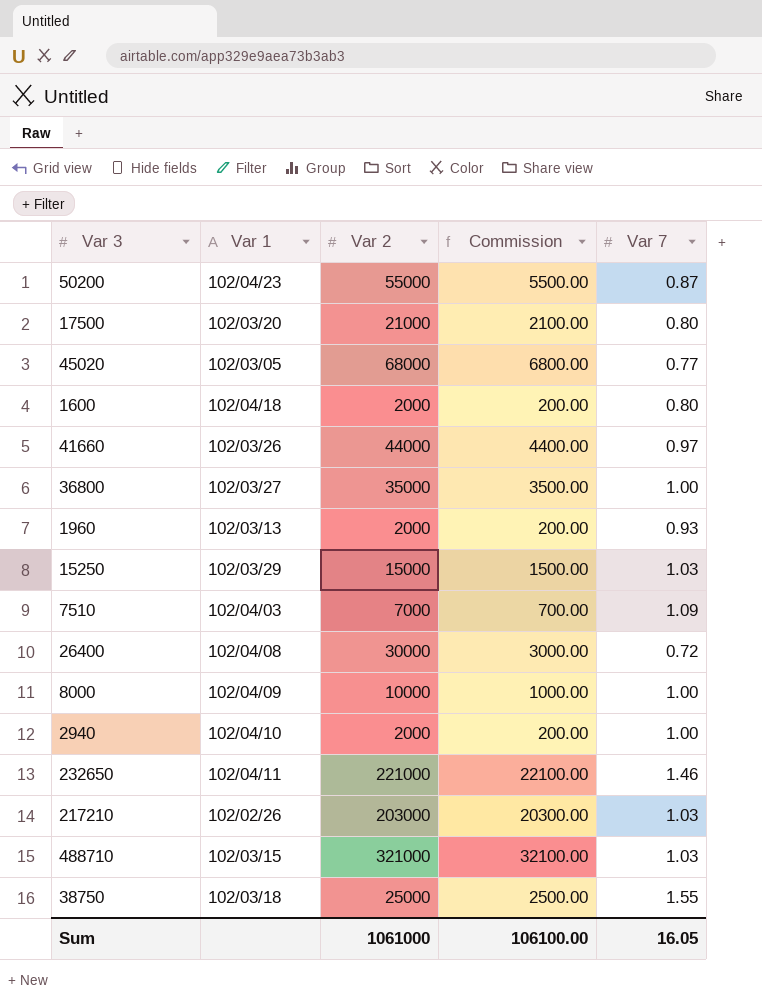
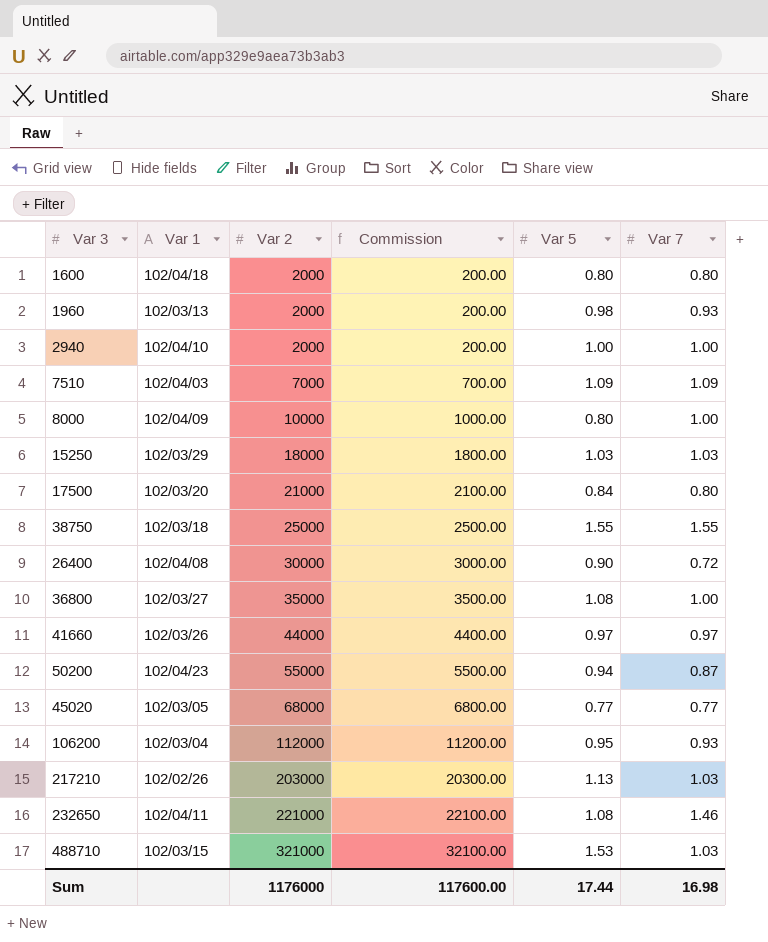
row order: none -> Var 2 ascending
column Var 5 | position: none -> 5
15250 | Var 2: 15000 -> 18000
15250 | Commission: 1500.00 -> 1800.00
row 106200: none -> 102/03/04 | 112000 | 11200.00 | 0.95 | 0.93
Sum | Var 2: 1061000 -> 1176000
Sum | Commission: 106100.00 -> 117600.00
Sum | Var 7: 16.05 -> 16.98

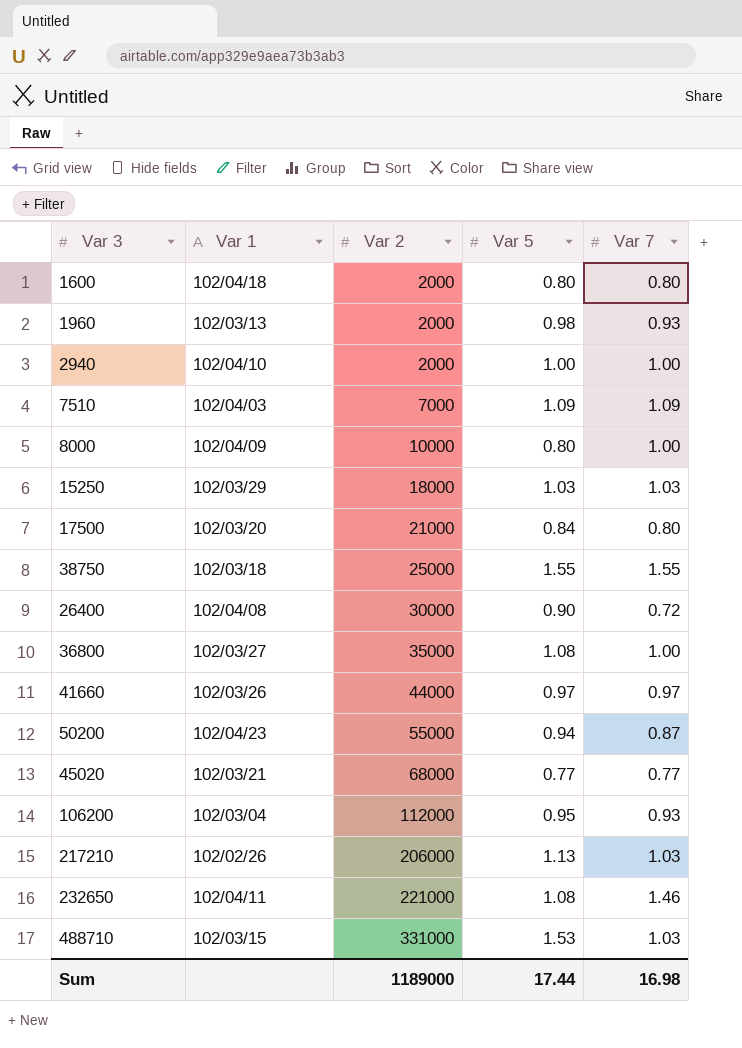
column Commission | formula: [Var 2] * 0.1 -> none
45020 | Var 1: 102/03/05 -> 102/03/21
217210 | Var 2: 203000 -> 206000
488710 | Var 2: 321000 -> 331000
Sum | Var 2: 1176000 -> 1189000

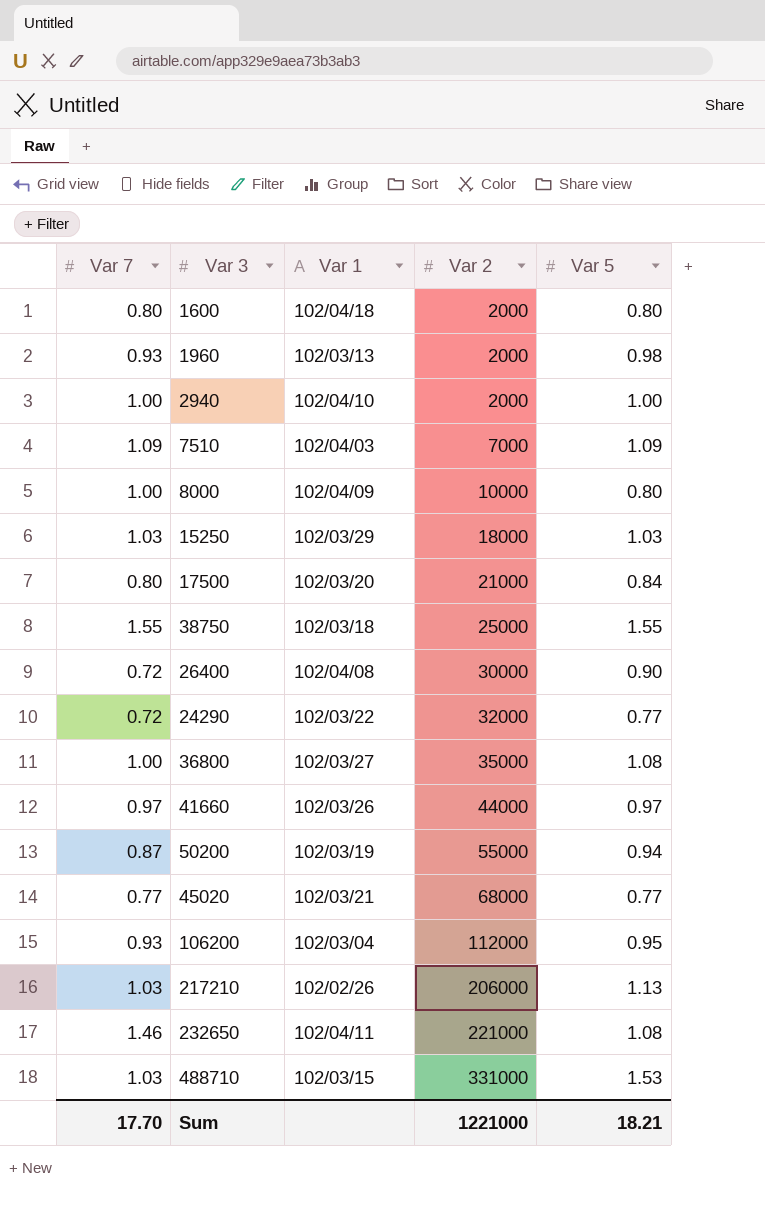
column Var 7 | position: 5 -> 1
row 24290: none -> 0.72 | 102/03/22 | 32000 | 0.77
50200 | Var 1: 102/04/23 -> 102/03/19
Sum | Var 7: 16.98 -> 17.70
Sum | Var 2: 1189000 -> 1221000
Sum | Var 5: 17.44 -> 18.21

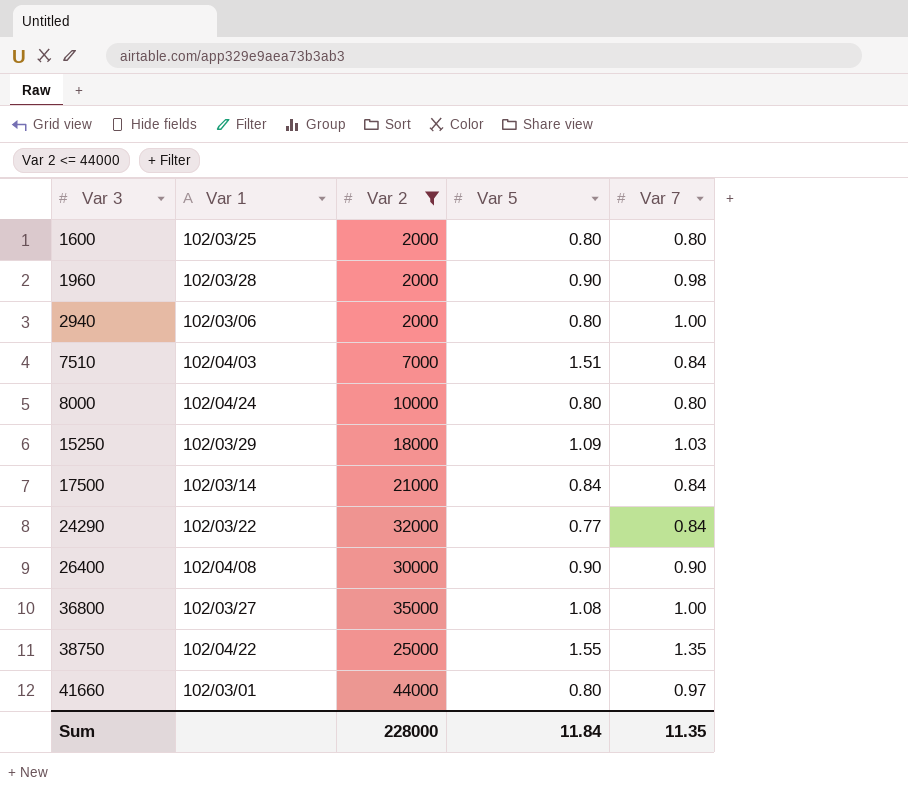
filter: none -> Var 2 <= 44000
row order: Var 2 ascending -> Var 3 ascending
column Var 7 | position: 1 -> 5
1600 | Var 1: 102/04/18 -> 102/03/25
1960 | Var 1: 102/03/13 -> 102/03/28
1960 | Var 5: 0.98 -> 0.90
1960 | Var 7: 0.93 -> 0.98
2940 | Var 1: 102/04/10 -> 102/03/06
2940 | Var 5: 1.00 -> 0.80
7510 | Var 5: 1.09 -> 1.51
7510 | Var 7: 1.09 -> 0.84
8000 | Var 1: 102/04/09 -> 102/04/24
8000 | Var 7: 1.00 -> 0.80
15250 | Var 5: 1.03 -> 1.09
17500 | Var 1: 102/03/20 -> 102/03/14
17500 | Var 7: 0.80 -> 0.84
24290 | Var 7: 0.72 -> 0.84
26400 | Var 7: 0.72 -> 0.90
38750 | Var 1: 102/03/18 -> 102/04/22
38750 | Var 7: 1.55 -> 1.35
41660 | Var 1: 102/03/26 -> 102/03/01
41660 | Var 5: 0.97 -> 0.80
Sum | Var 2: 1221000 -> 228000
Sum | Var 5: 18.21 -> 11.84
Sum | Var 7: 17.70 -> 11.35

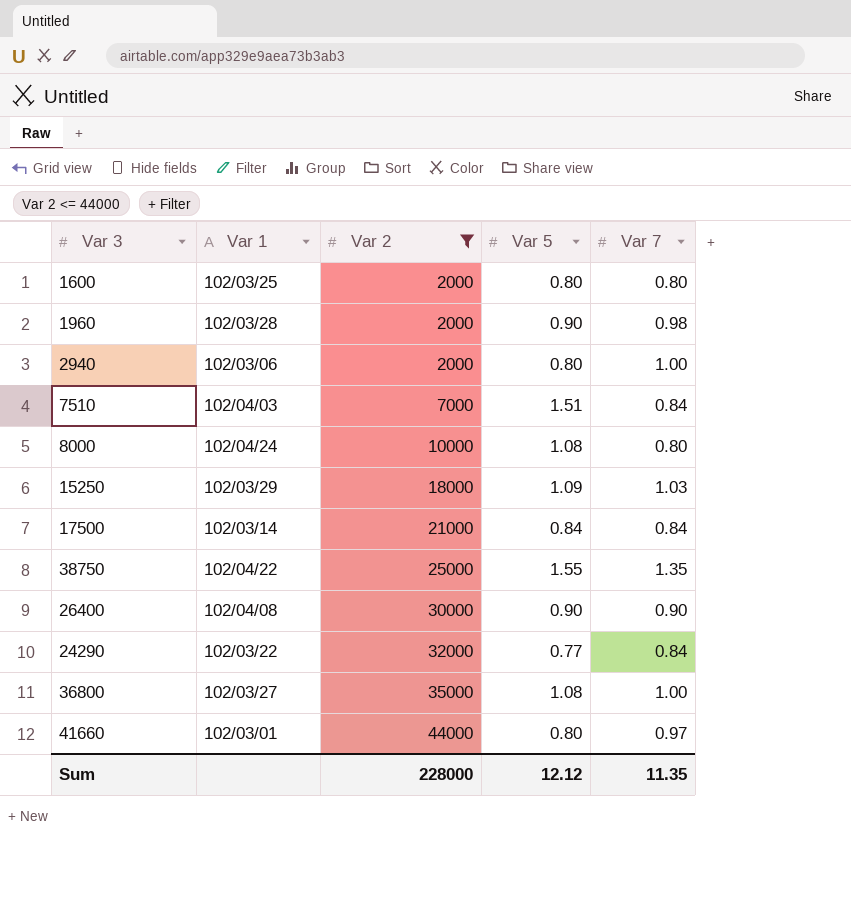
row order: Var 3 ascending -> Var 2 ascending
8000 | Var 5: 0.80 -> 1.08
Sum | Var 5: 11.84 -> 12.12

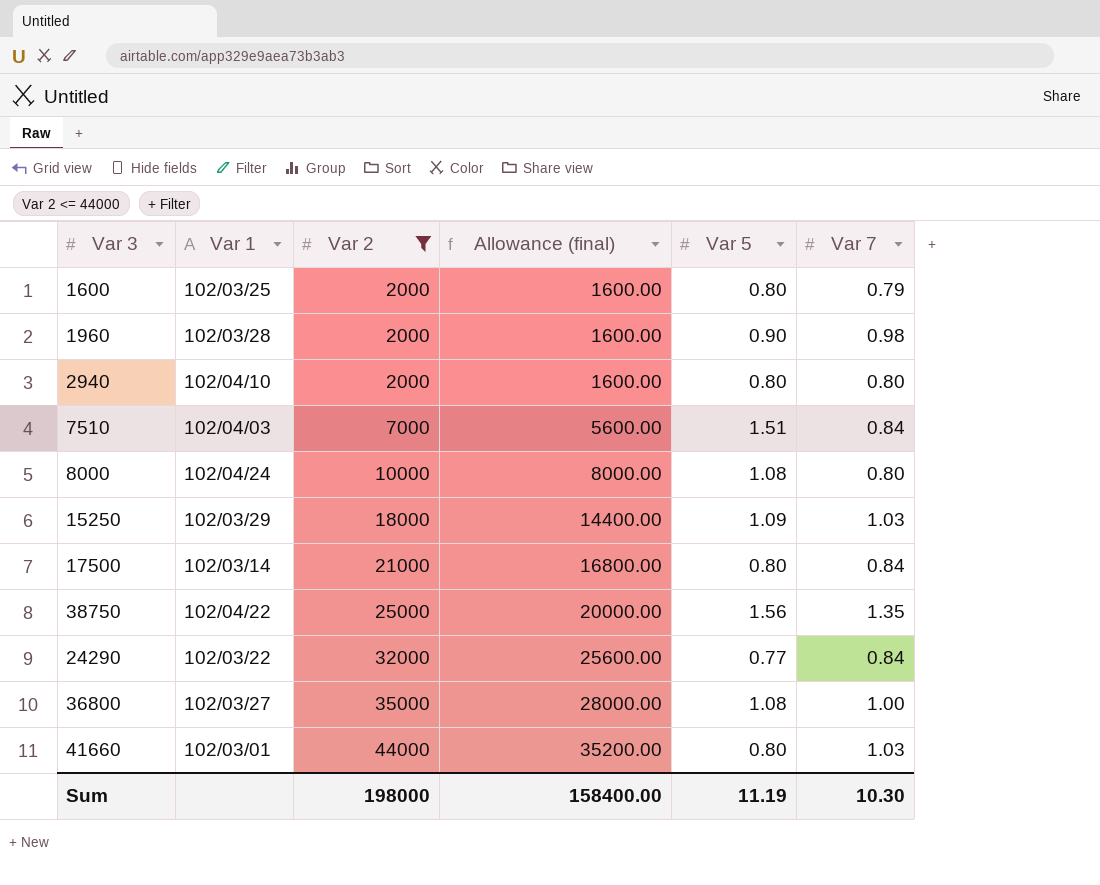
column Allowance (final) | formula: none -> [Var 2] * 0.8
row 26400: 102/04/08 | 30000 | 0.90 | 0.90 -> none
1600 | Var 7: 0.80 -> 0.79
2940 | Var 1: 102/03/06 -> 102/04/10
2940 | Var 7: 1.00 -> 0.80
17500 | Var 5: 0.84 -> 0.80
38750 | Var 5: 1.55 -> 1.56
41660 | Var 7: 0.97 -> 1.03
Sum | Var 2: 228000 -> 198000
Sum | Var 5: 12.12 -> 11.19
Sum | Var 7: 11.35 -> 10.30

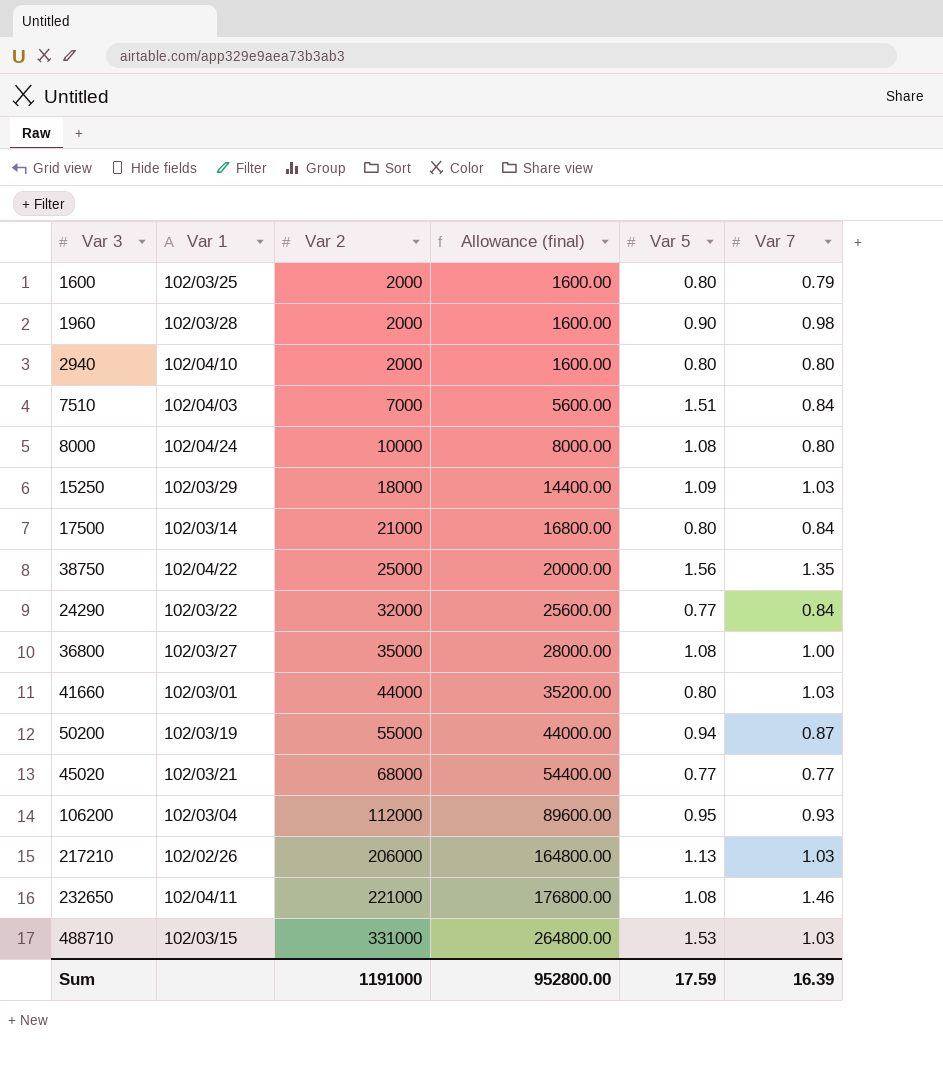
filter: Var 2 <= 44000 -> none
Sum | Var 2: 198000 -> 1191000
Sum | Allowance (final): 158400.00 -> 952800.00
Sum | Var 5: 11.19 -> 17.59
Sum | Var 7: 10.30 -> 16.39

